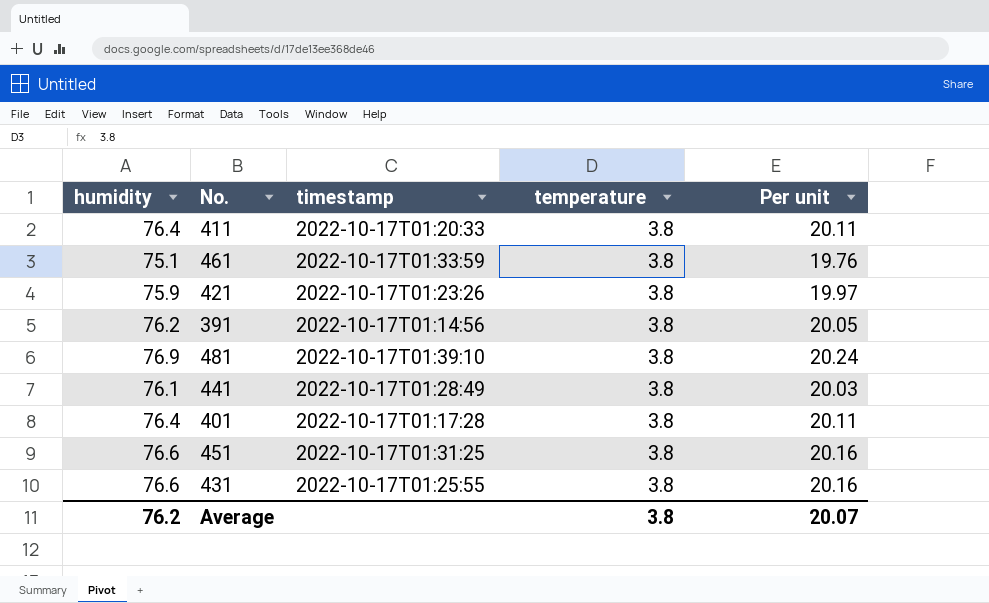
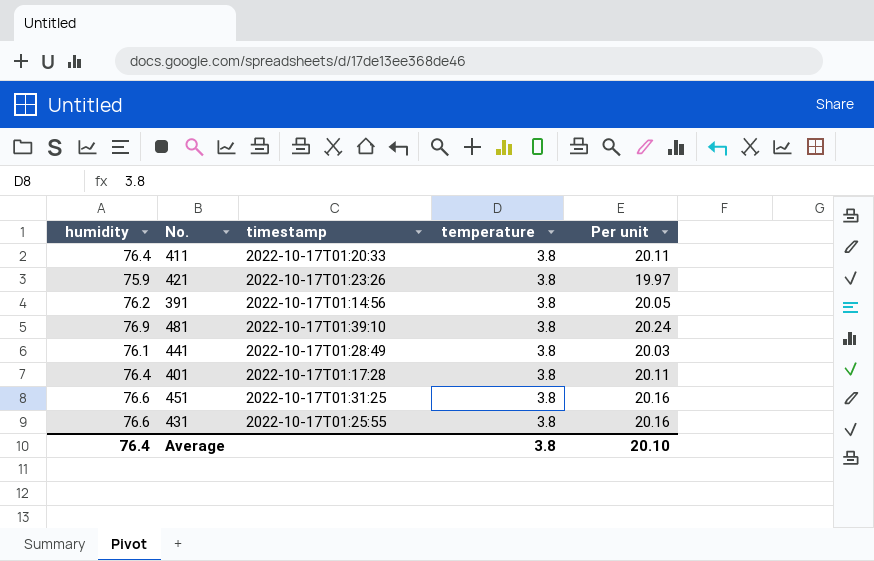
row 461: 75.1 | 2022-10-17T01:33:59 | 3.8 | 19.76 -> none
Average | humidity: 76.2 -> 76.4
Average | Per unit: 20.07 -> 20.10

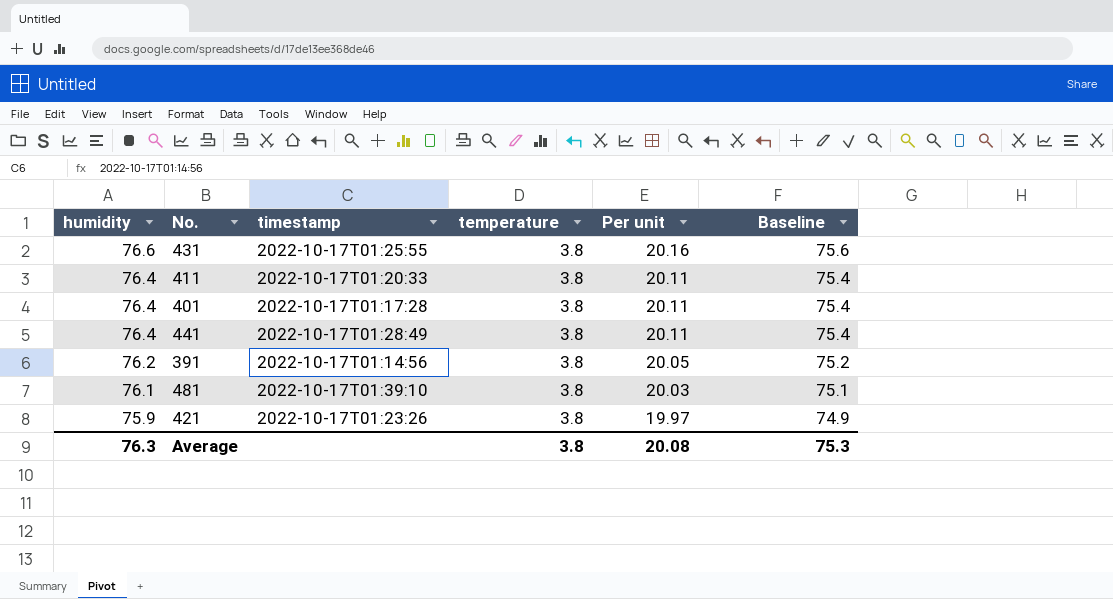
row order: none -> humidity descending
column Baseline | formula: none -> [humidity] - 1
row 451: 76.6 | 2022-10-17T01:31:25 | 3.8 | 20.16 -> none
441 | humidity: 76.1 -> 76.4
441 | Per unit: 20.03 -> 20.11
481 | humidity: 76.9 -> 76.1
481 | Per unit: 20.24 -> 20.03
Average | humidity: 76.4 -> 76.3
Average | Per unit: 20.10 -> 20.08

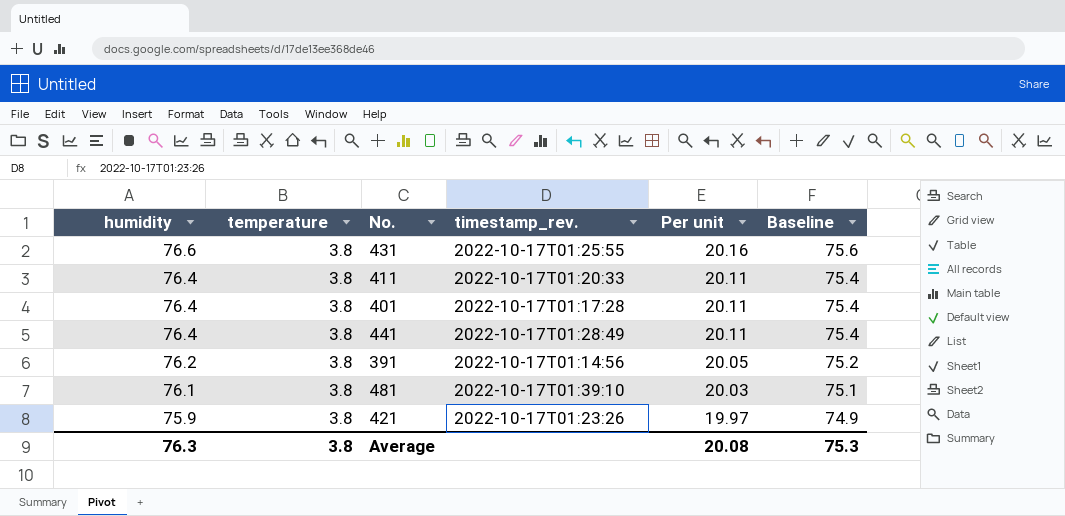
column temperature | position: 4 -> 2
column name: timestamp -> timestamp_rev.

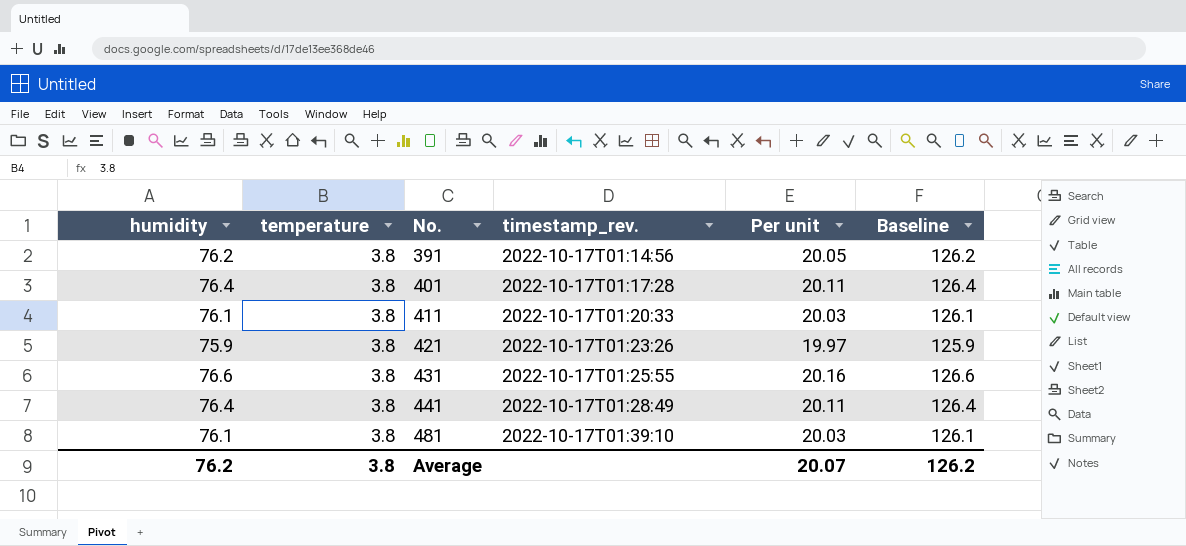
row order: humidity descending -> No. ascending
column Baseline | formula: [humidity] - 1 -> [humidity] + 50
411 | humidity: 76.4 -> 76.1
411 | Per unit: 20.11 -> 20.03
Average | humidity: 76.3 -> 76.2
Average | Per unit: 20.08 -> 20.07
Average | Baseline: 75.3 -> 126.2

